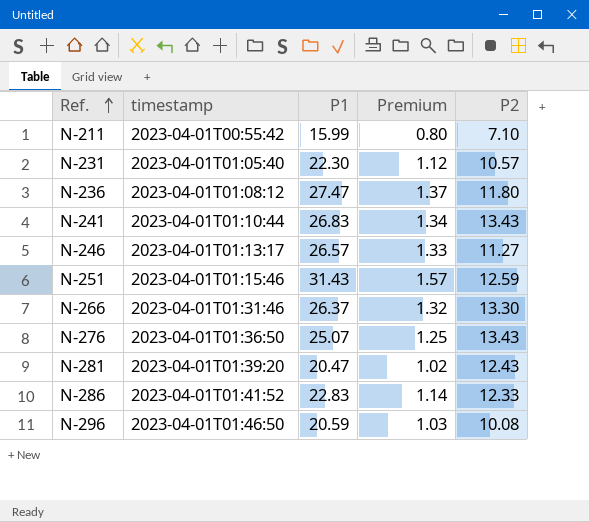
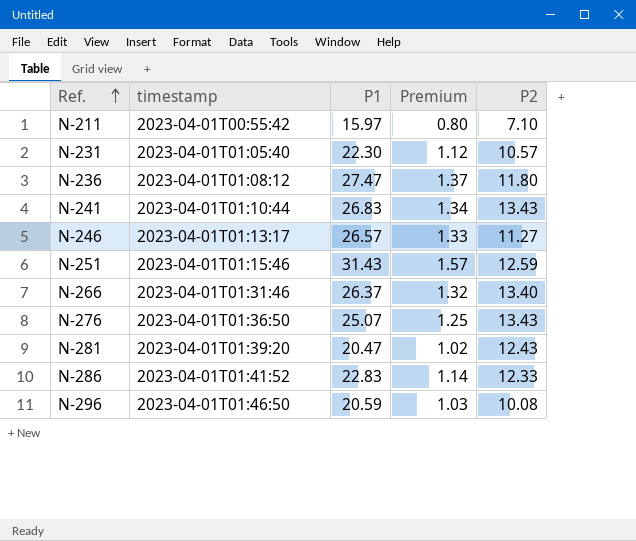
N-211 | P1: 15.99 -> 15.97
N-266 | P2: 13.30 -> 13.40

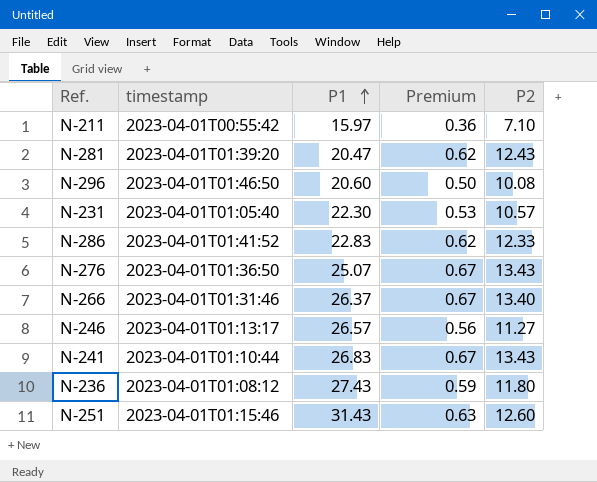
row order: Ref. ascending -> P1 ascending
column Premium | formula: [P1] * 0.05 -> [P2] * 0.05
N-296 | P1: 20.59 -> 20.60
N-236 | P1: 27.47 -> 27.43
N-251 | P2: 12.59 -> 12.60

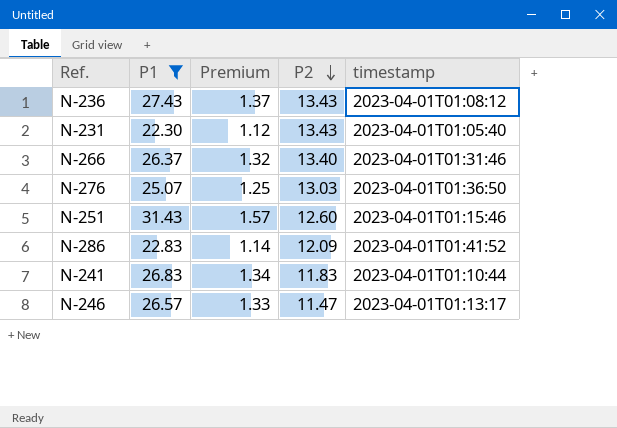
filter: none -> P1 >= 22.30
row order: P1 ascending -> P2 descending
column Premium | formula: [P2] * 0.05 -> [P1] * 0.05
column timestamp | position: 2 -> 5
N-236 | P2: 11.80 -> 13.43
N-231 | P2: 10.57 -> 13.43
N-276 | P2: 13.43 -> 13.03
N-286 | P2: 12.33 -> 12.09
N-241 | P2: 13.43 -> 11.83
N-246 | P2: 11.27 -> 11.47

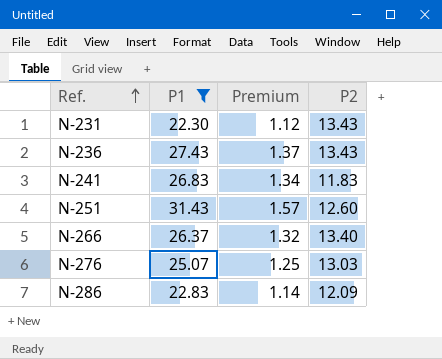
row order: P2 descending -> Ref. ascending
column timestamp | position: 5 -> none
row N-246: 26.57 | 1.33 | 11.47 | 2023-04-01T01:13:17 -> none

